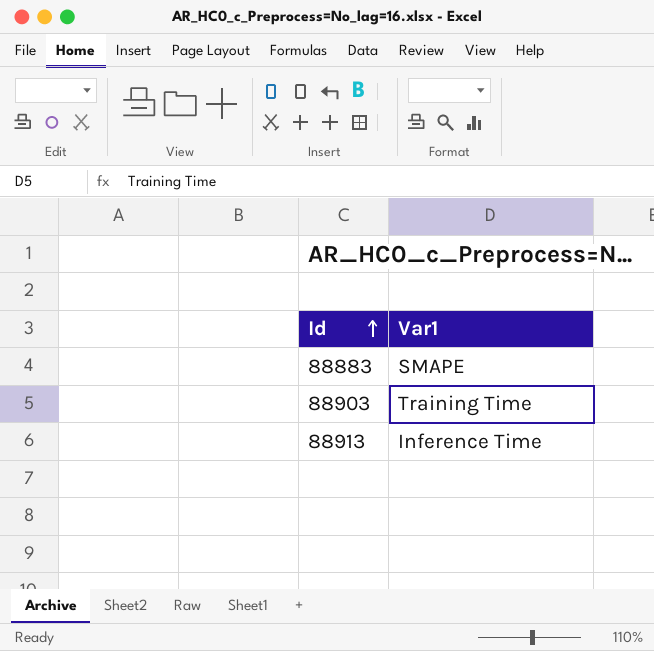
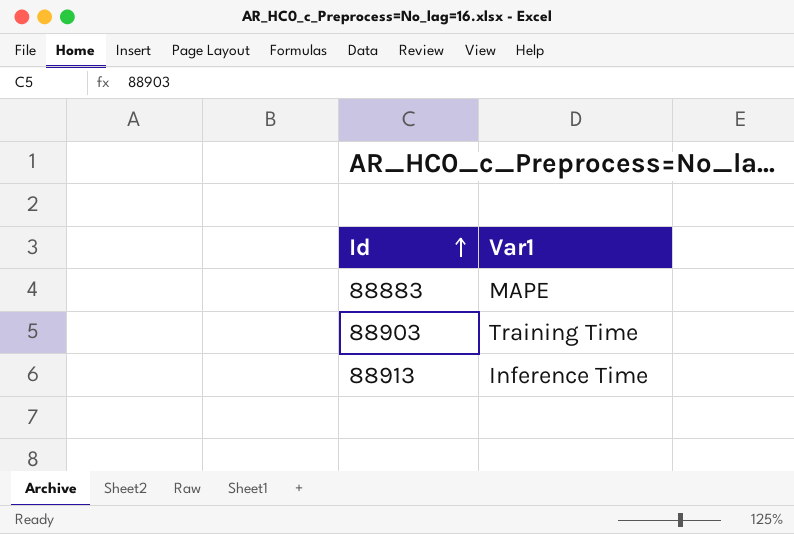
88883 | Var1: SMAPE -> MAPE

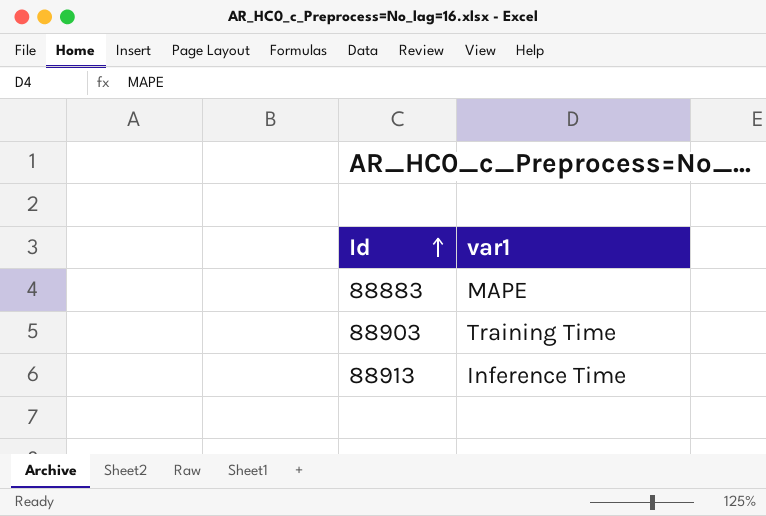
column name: Var1 -> var1

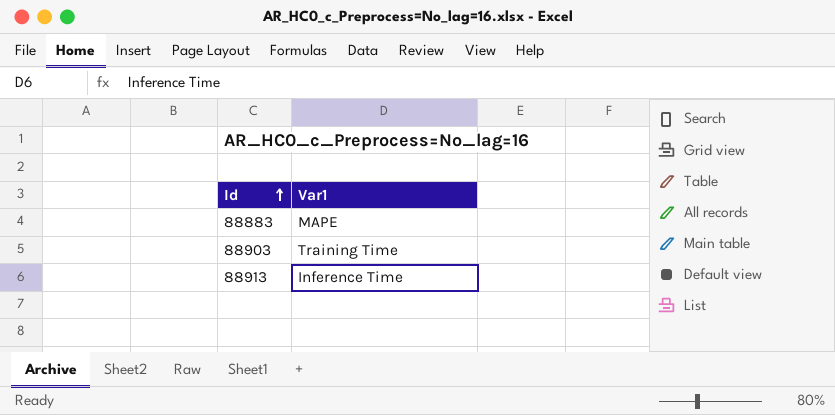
column name: var1 -> Var1

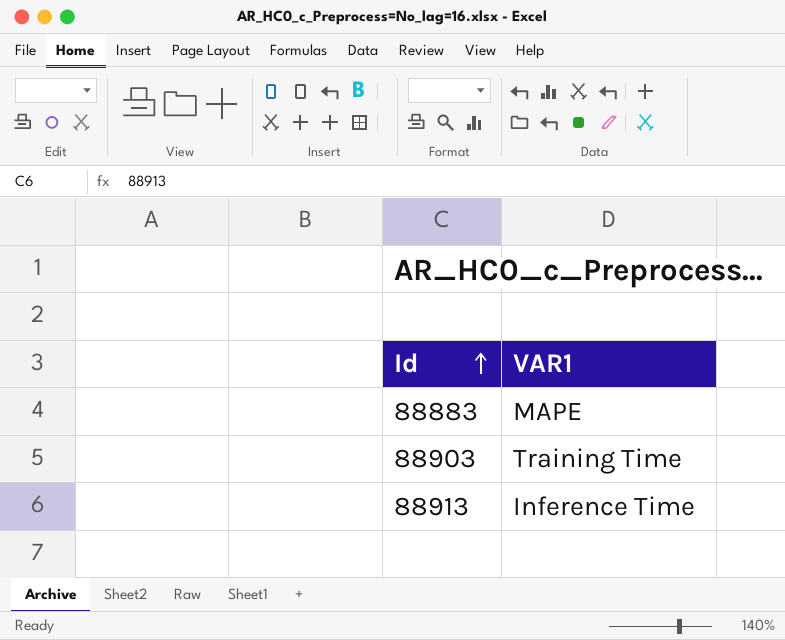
column name: Var1 -> VAR1

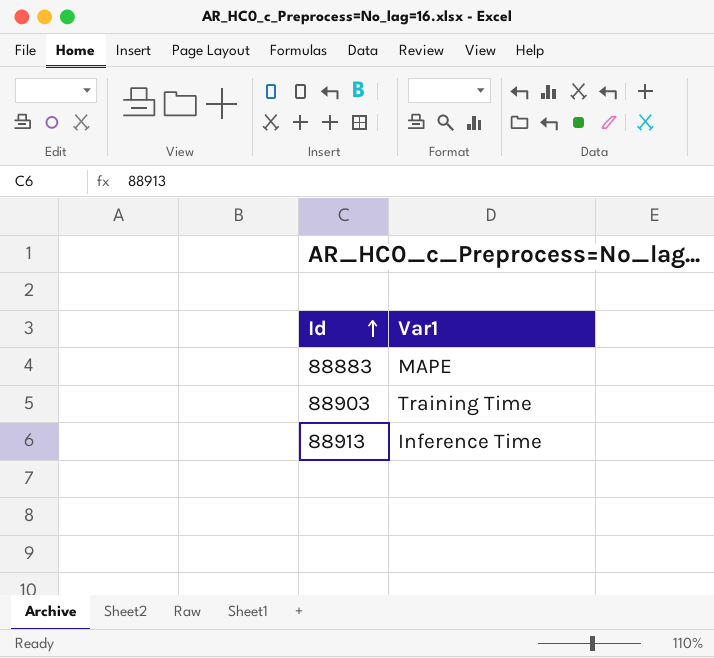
column name: VAR1 -> Var1

